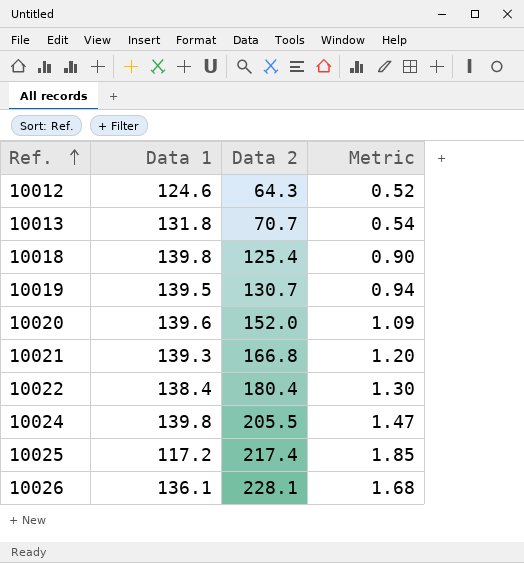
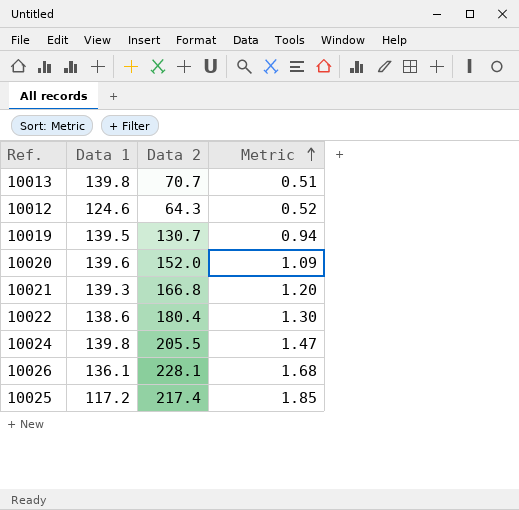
row order: Ref. ascending -> Metric ascending
row 10018: 139.8 | 125.4 | 0.90 -> none
10013 | Data 1: 131.8 -> 139.8
10013 | Metric: 0.54 -> 0.51
10022 | Data 1: 138.4 -> 138.6

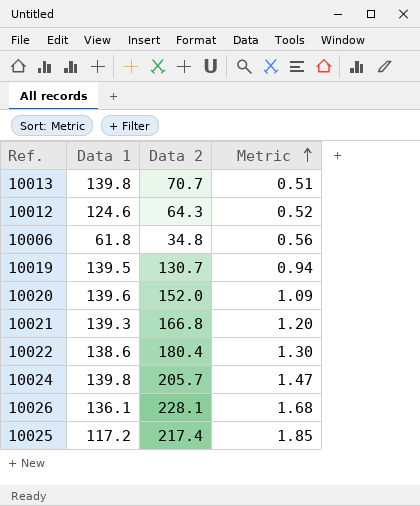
row 10006: none -> 61.8 | 34.8 | 0.56
10024 | Data 2: 205.5 -> 205.7

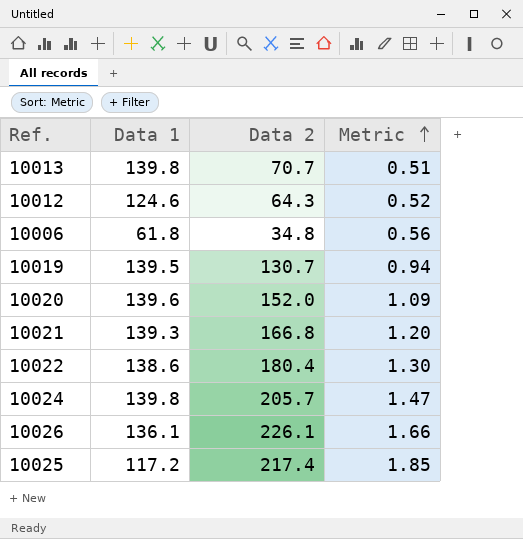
10026 | Data 2: 228.1 -> 226.1
10026 | Metric: 1.68 -> 1.66

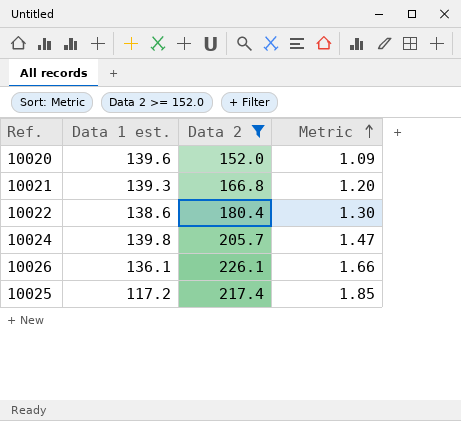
filter: none -> Data 2 >= 152.0
column name: Data 1 -> Data 1 est.

